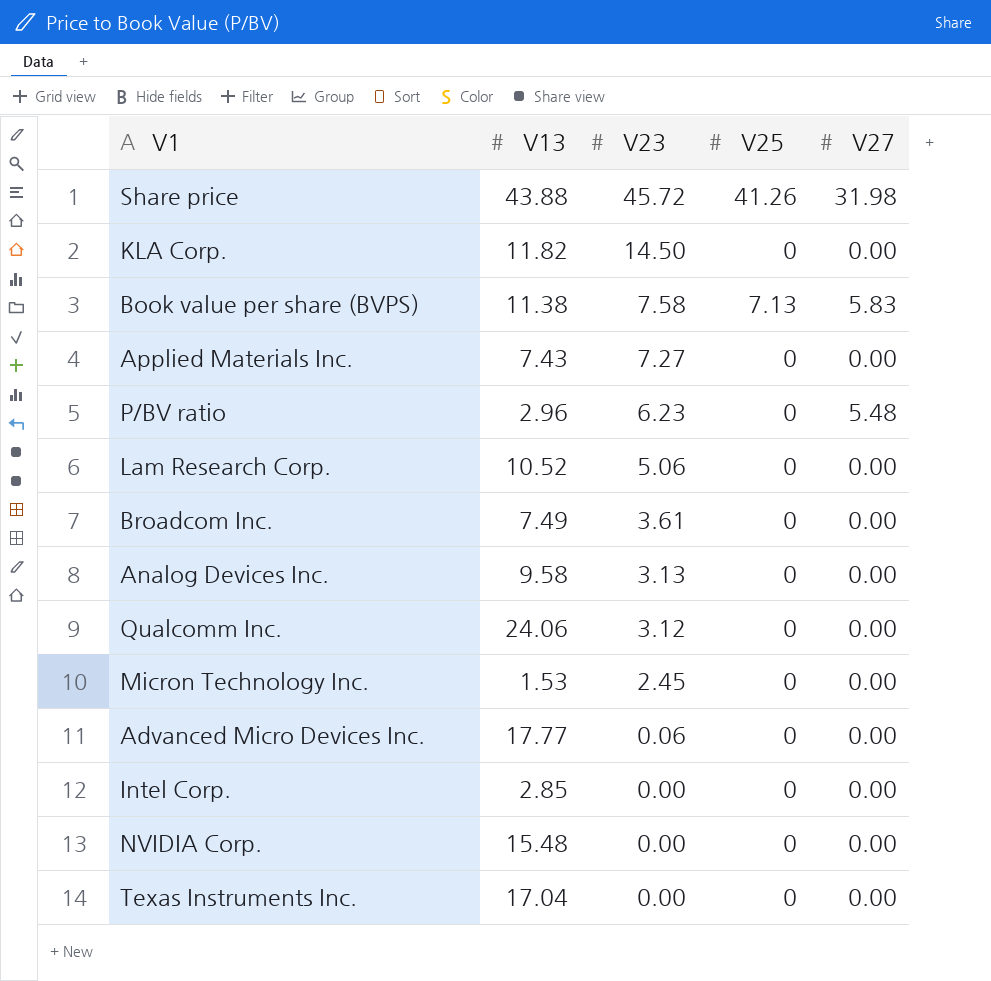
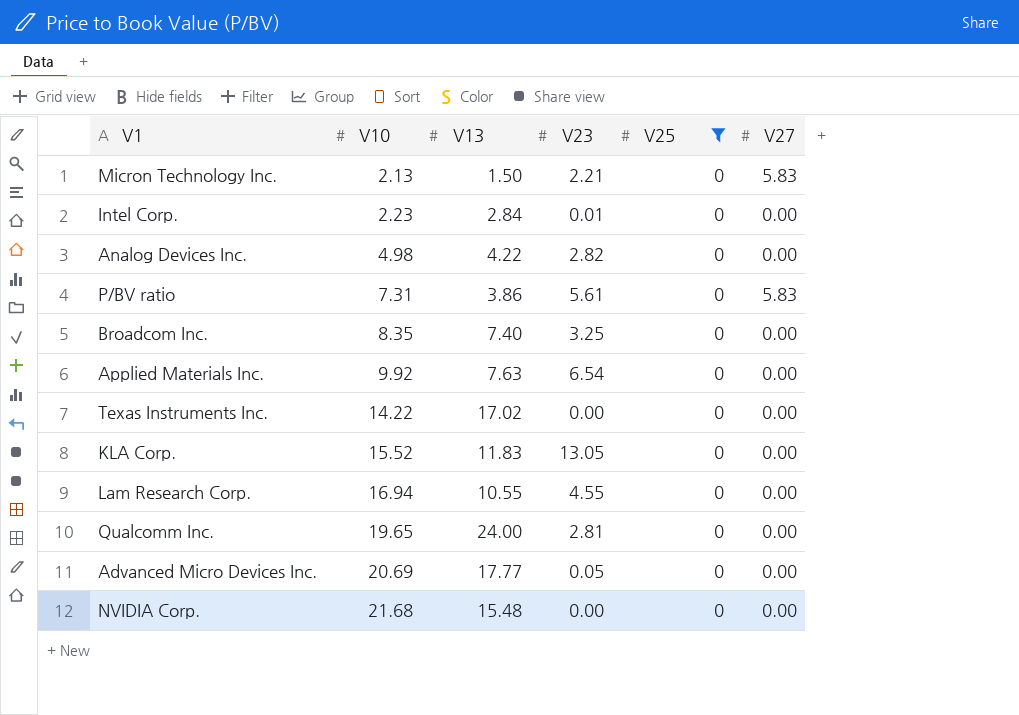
filter: none -> V25 = 0
row order: V23 descending -> V10 ascending
column V10 | position: none -> 2
Micron Technology Inc. | V13: 1.53 -> 1.50
Micron Technology Inc. | V23: 2.45 -> 2.21
Micron Technology Inc. | V27: 0.00 -> 5.83
Intel Corp. | V13: 2.85 -> 2.84
Intel Corp. | V23: 0.00 -> 0.01
Analog Devices Inc. | V13: 9.58 -> 4.22
Analog Devices Inc. | V23: 3.13 -> 2.82
P/BV ratio | V13: 2.96 -> 3.86
P/BV ratio | V23: 6.23 -> 5.61
P/BV ratio | V27: 5.48 -> 5.83
Broadcom Inc. | V13: 7.49 -> 7.40
Broadcom Inc. | V23: 3.61 -> 3.25
Applied Materials Inc. | V13: 7.43 -> 7.63
Applied Materials Inc. | V23: 7.27 -> 6.54
Texas Instruments Inc. | V13: 17.04 -> 17.02
KLA Corp. | V13: 11.82 -> 11.83
KLA Corp. | V23: 14.50 -> 13.05
Lam Research Corp. | V13: 10.52 -> 10.55
Lam Research Corp. | V23: 5.06 -> 4.55
Qualcomm Inc. | V13: 24.06 -> 24.00
Qualcomm Inc. | V23: 3.12 -> 2.81
Advanced Micro Devices Inc. | V23: 0.06 -> 0.05

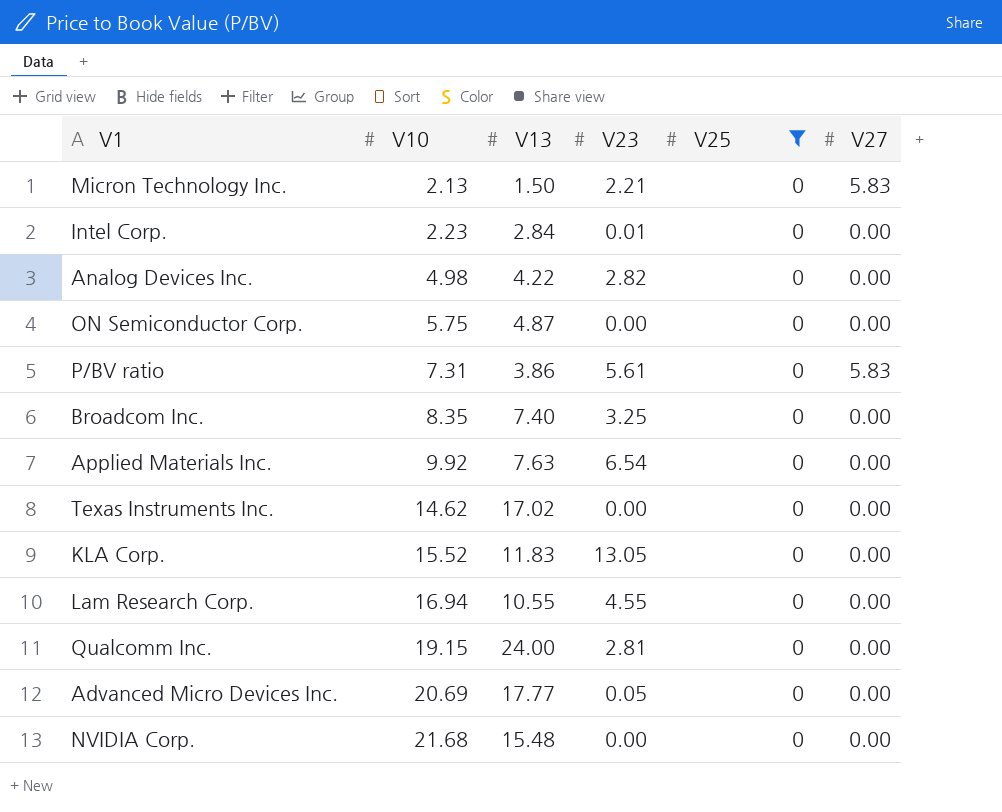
row ON Semiconductor Corp.: none -> 5.75 | 4.87 | 0.00 | 0 | 0.00
Texas Instruments Inc. | V10: 14.22 -> 14.62
Qualcomm Inc. | V10: 19.65 -> 19.15

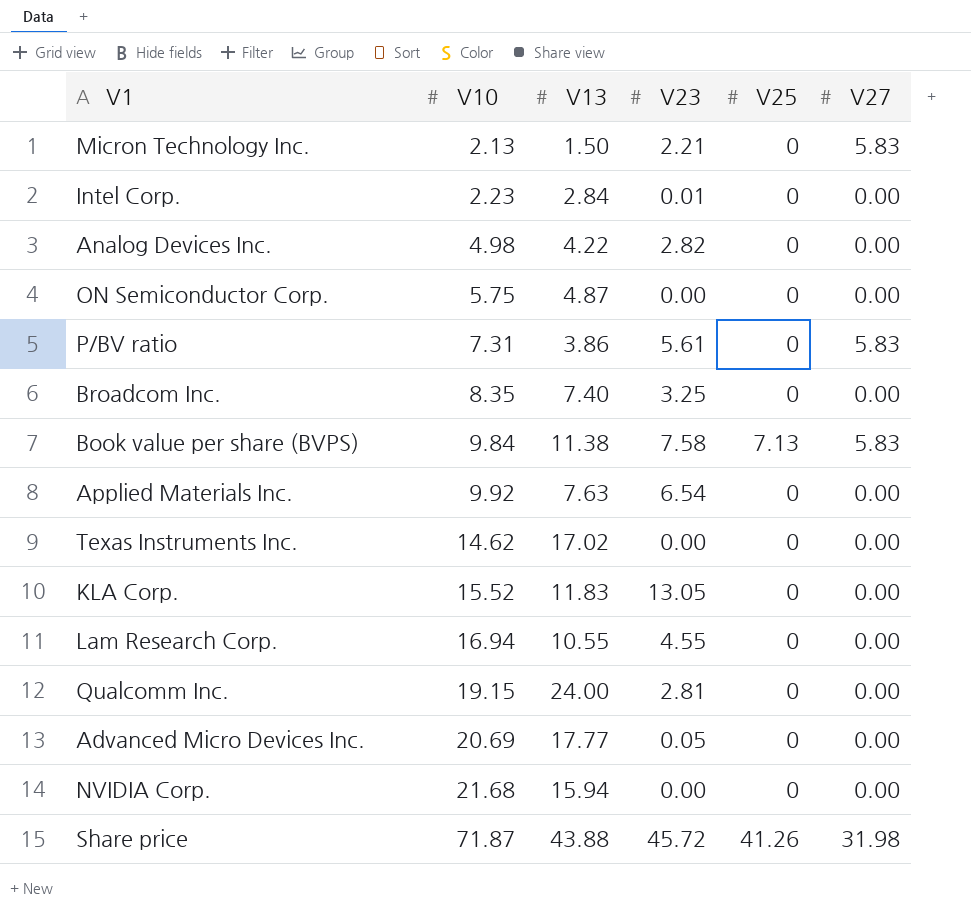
filter: V25 = 0 -> none
NVIDIA Corp. | V13: 15.48 -> 15.94

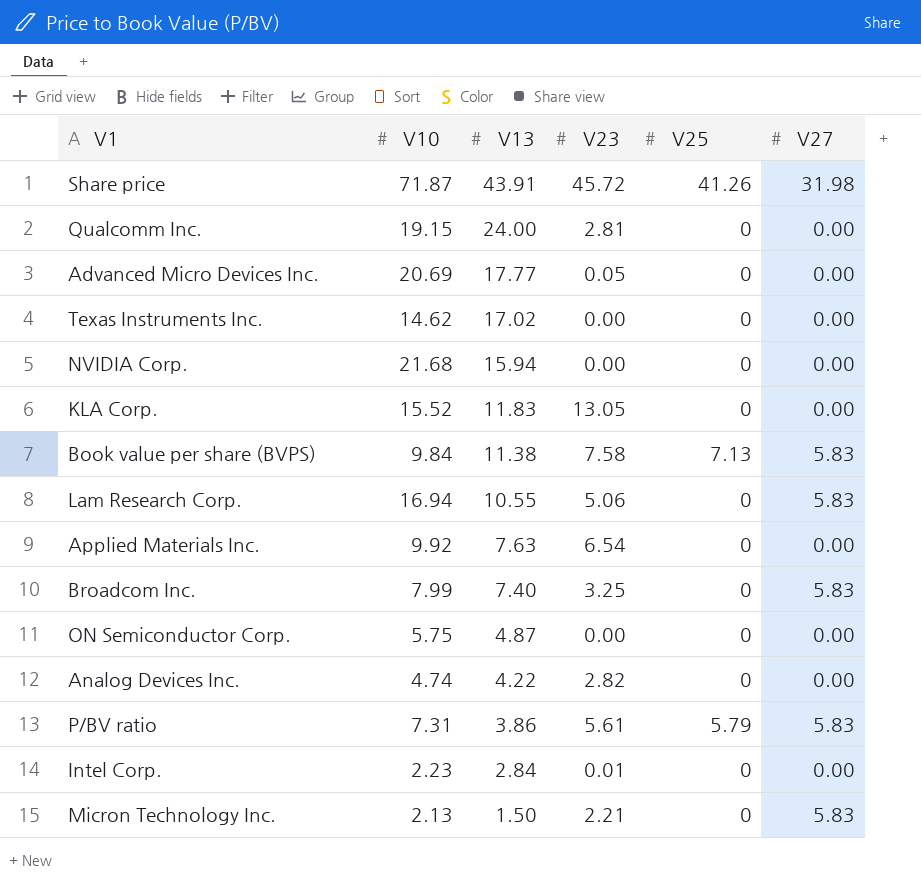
row order: V10 ascending -> V13 descending
Share price | V13: 43.88 -> 43.91
Lam Research Corp. | V23: 4.55 -> 5.06
Lam Research Corp. | V27: 0.00 -> 5.83
Broadcom Inc. | V10: 8.35 -> 7.99
Broadcom Inc. | V27: 0.00 -> 5.83
Analog Devices Inc. | V10: 4.98 -> 4.74
P/BV ratio | V25: 0 -> 5.79

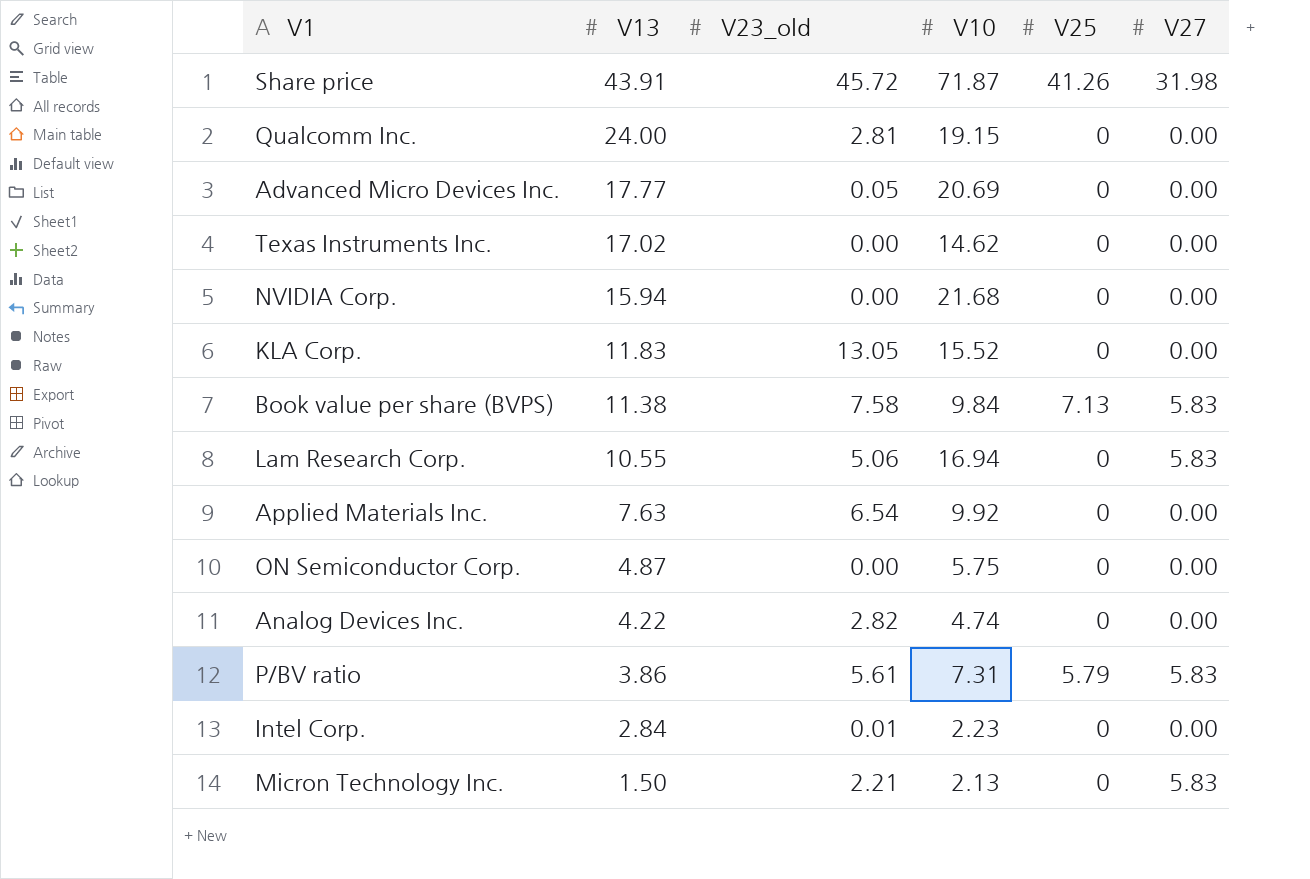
column name: V23 -> V23_old
column V10 | position: 2 -> 4
row Broadcom Inc.: 7.99 | 7.40 | 3.25 | 0 | 5.83 -> none

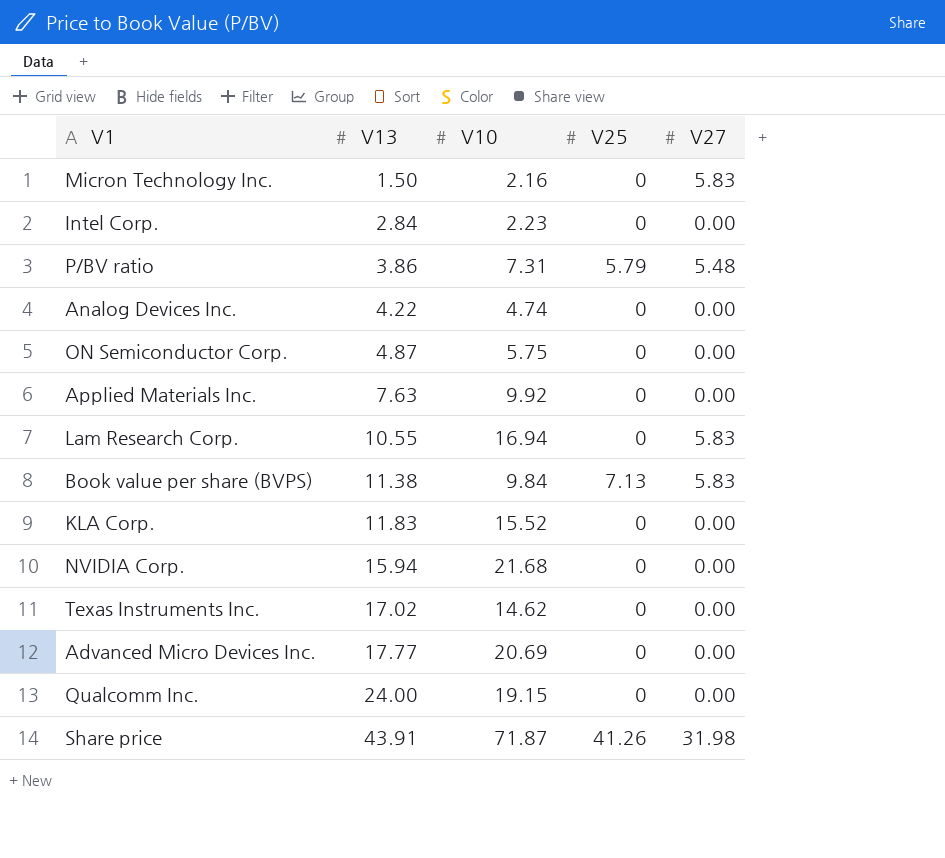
row order: V13 descending -> V13 ascending
column V23_old | position: 3 -> none
Micron Technology Inc. | V10: 2.13 -> 2.16
P/BV ratio | V27: 5.83 -> 5.48

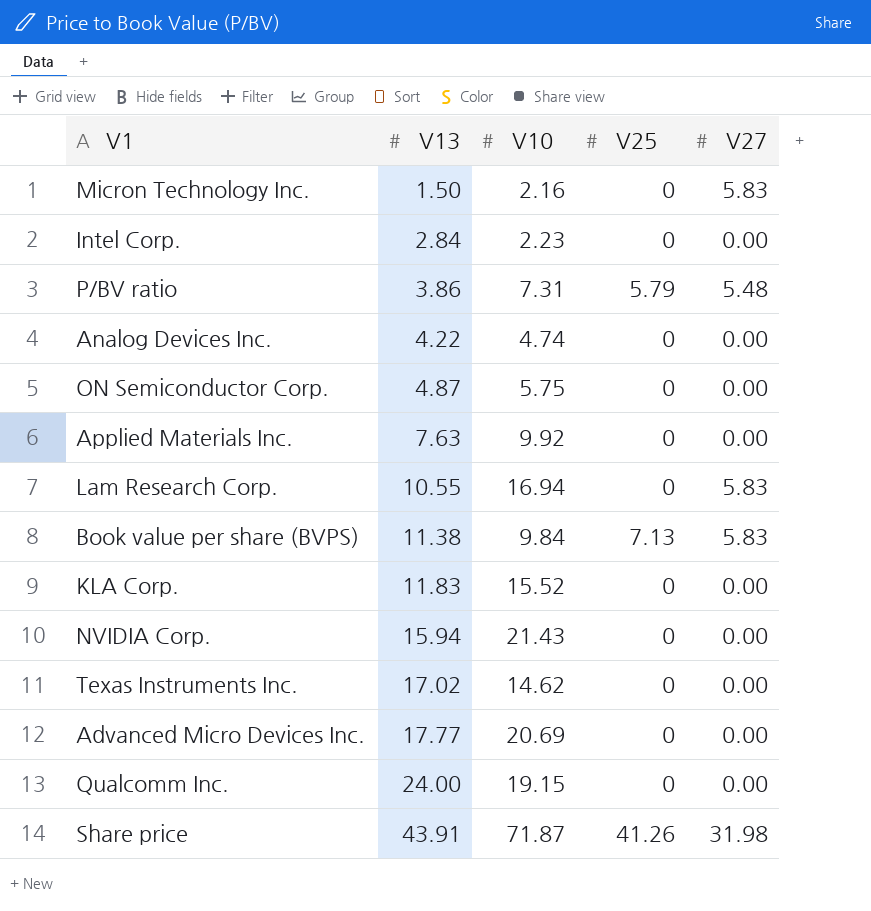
NVIDIA Corp. | V10: 21.68 -> 21.43

